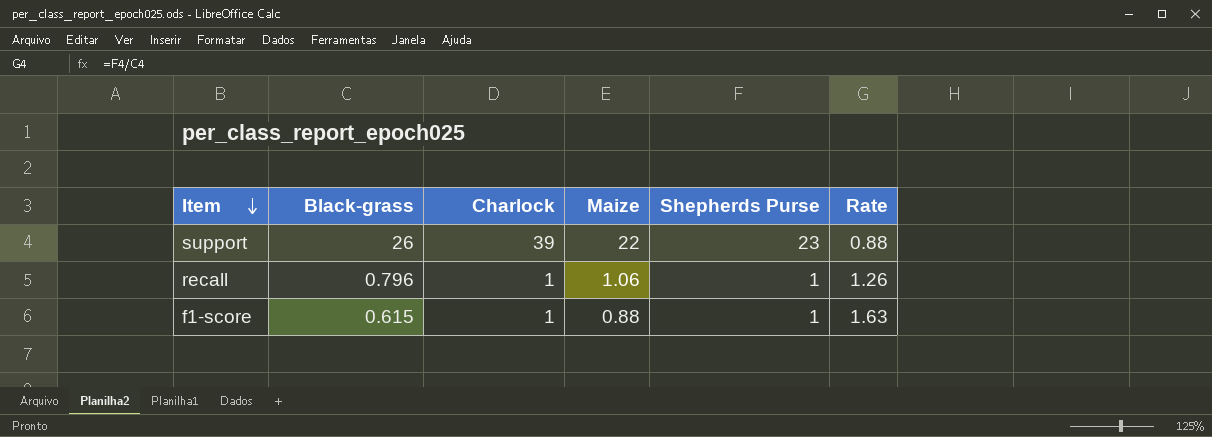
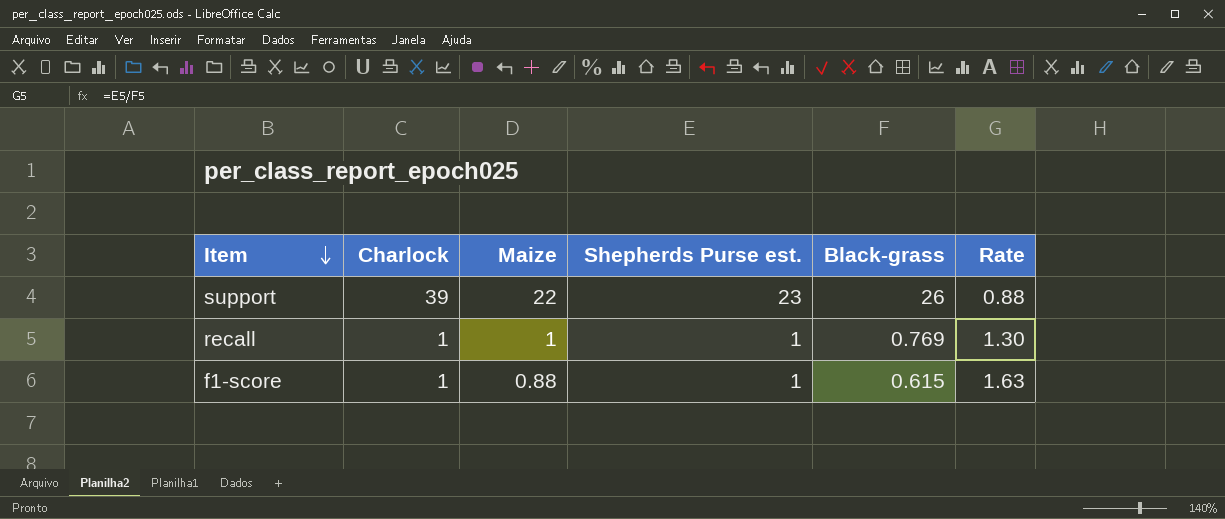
column name: Shepherds Purse -> Shepherds Purse est.
column Black-grass | position: 2 -> 5
recall | Maize: 1.06 -> 1
recall | Black-grass: 0.796 -> 0.769
recall | Rate: 1.26 -> 1.30

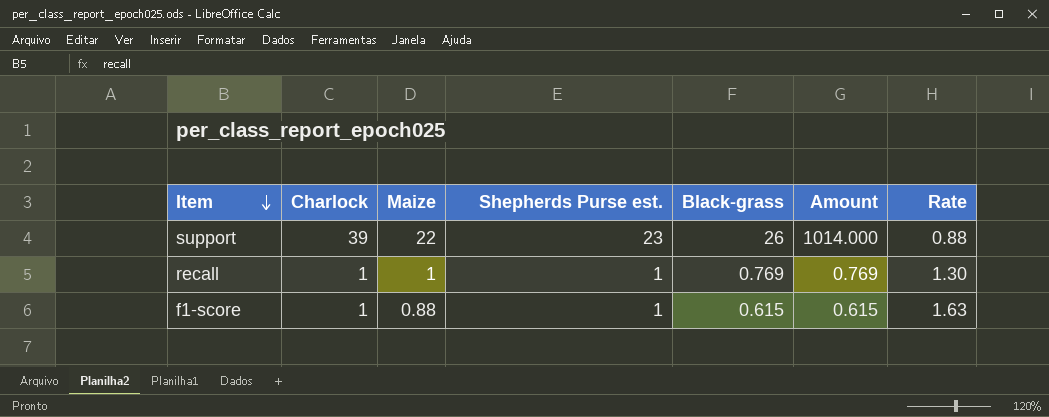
column Amount | formula: none -> [Charlock] * [Black-grass]

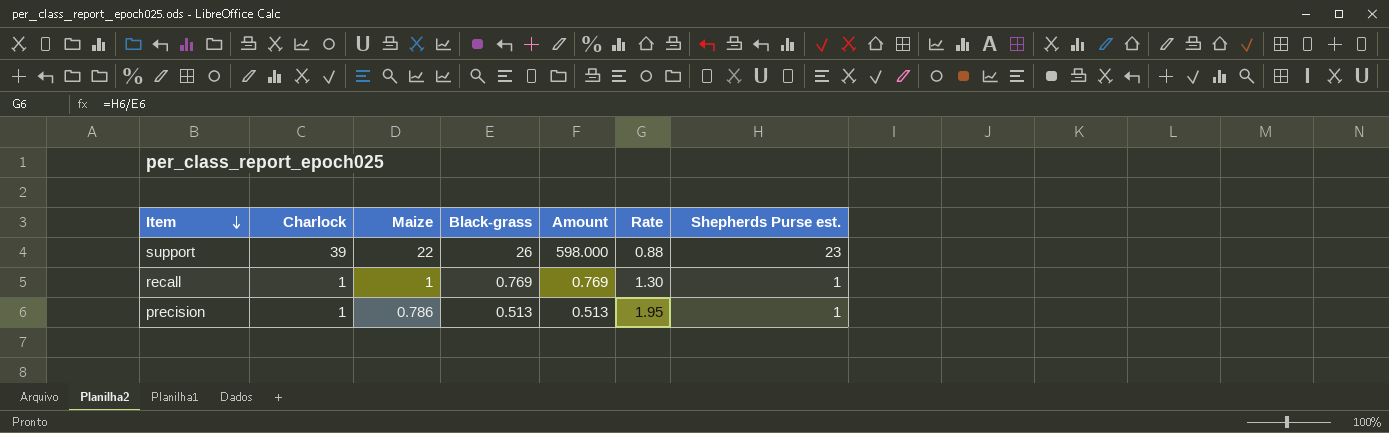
column Amount | formula: [Charlock] * [Black-grass] -> [Black-grass] * [Shepherds Purse est.]
column Shepherds Purse est. | position: 4 -> 7
row f1-score: 1 | 0.88 | 1 | 0.615 | 0.615 | 1.63 -> none
row precision: none -> 1 | 0.786 | 0.513 | 0.513 | 1.95 | 1

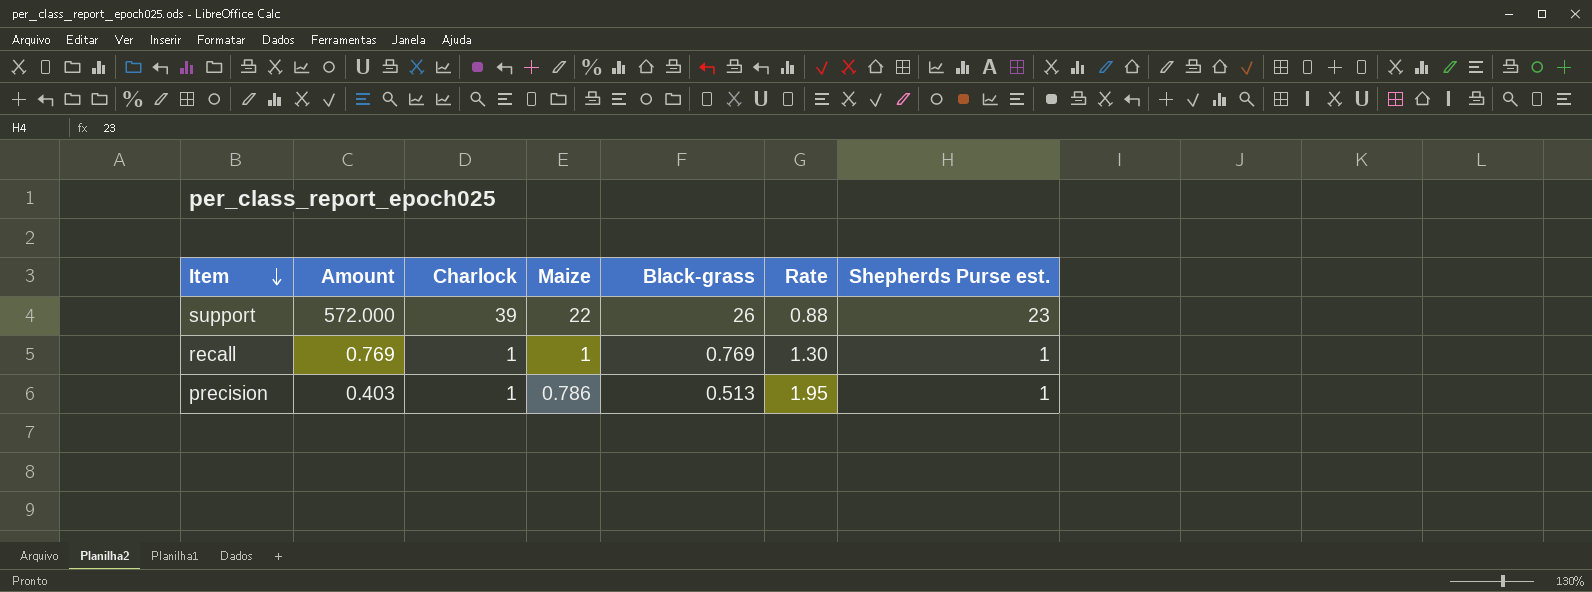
column Amount | formula: [Black-grass] * [Shepherds Purse est.] -> [Maize] * [Black-grass]
column Amount | position: 5 -> 2

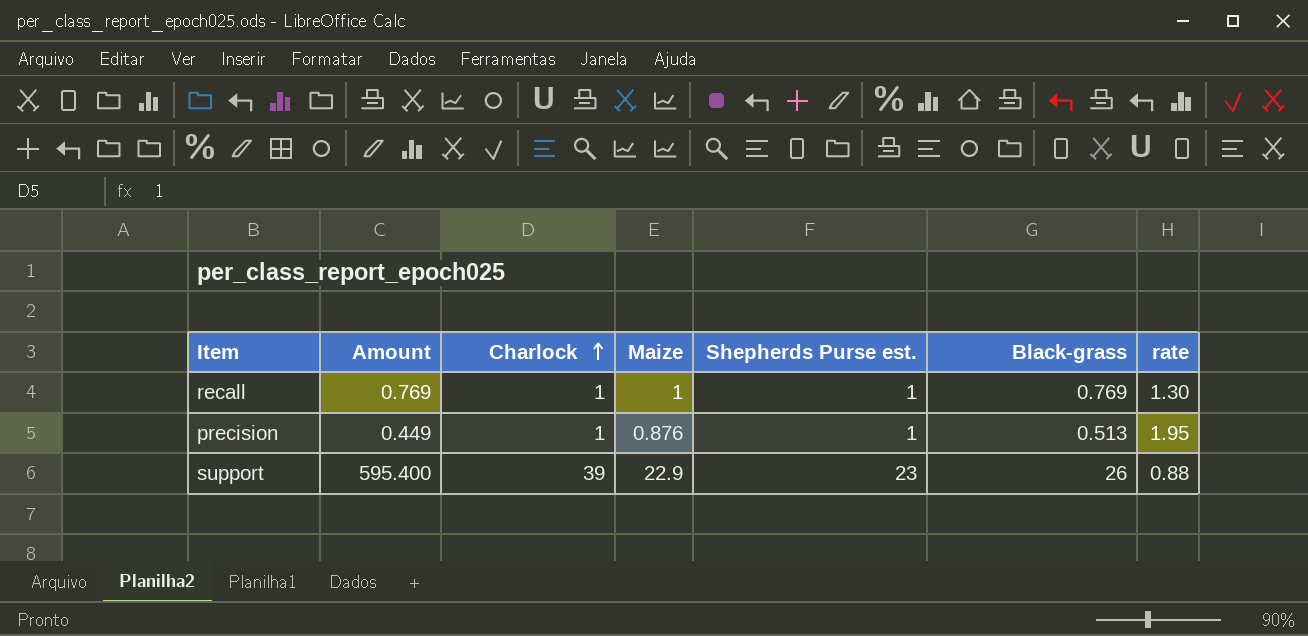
row order: Item descending -> Charlock ascending
column Shepherds Purse est. | position: 7 -> 5
column name: Rate -> rate
precision | Amount: 0.403 -> 0.449
precision | Maize: 0.786 -> 0.876
support | Amount: 572.000 -> 595.400
support | Maize: 22 -> 22.9

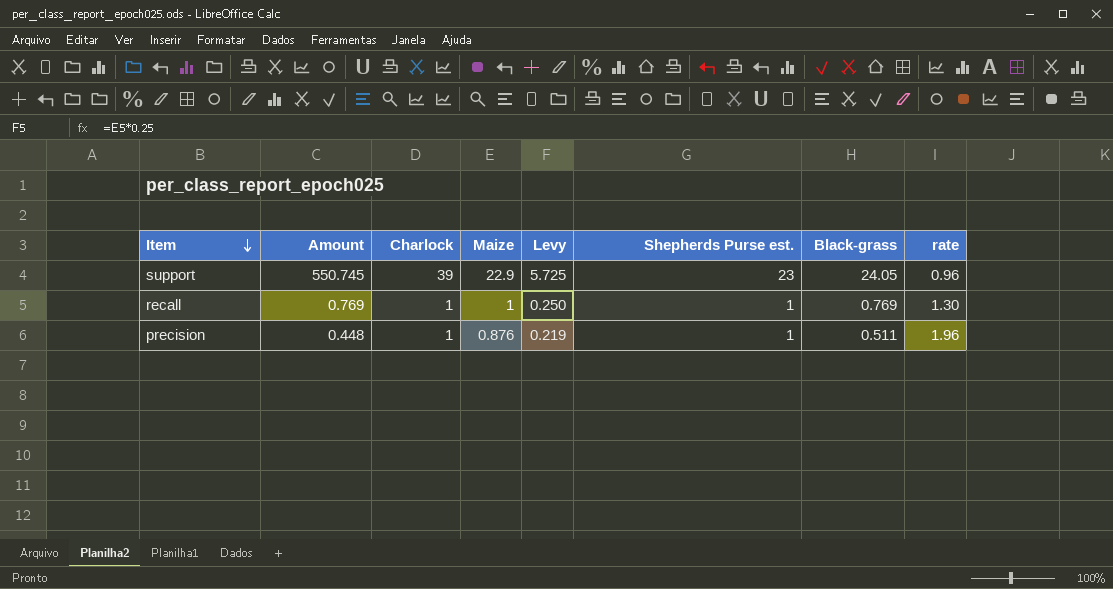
row order: Charlock ascending -> Item descending
column Levy | formula: none -> [Maize] * 0.25
support | Amount: 595.400 -> 550.745
support | Black-grass: 26 -> 24.05
support | rate: 0.88 -> 0.96
precision | Amount: 0.449 -> 0.448
precision | Black-grass: 0.513 -> 0.511
precision | rate: 1.95 -> 1.96

